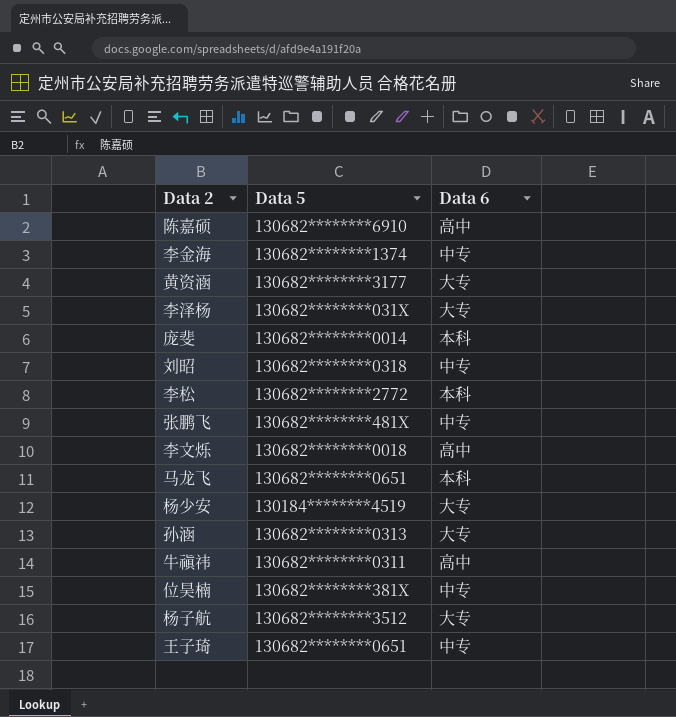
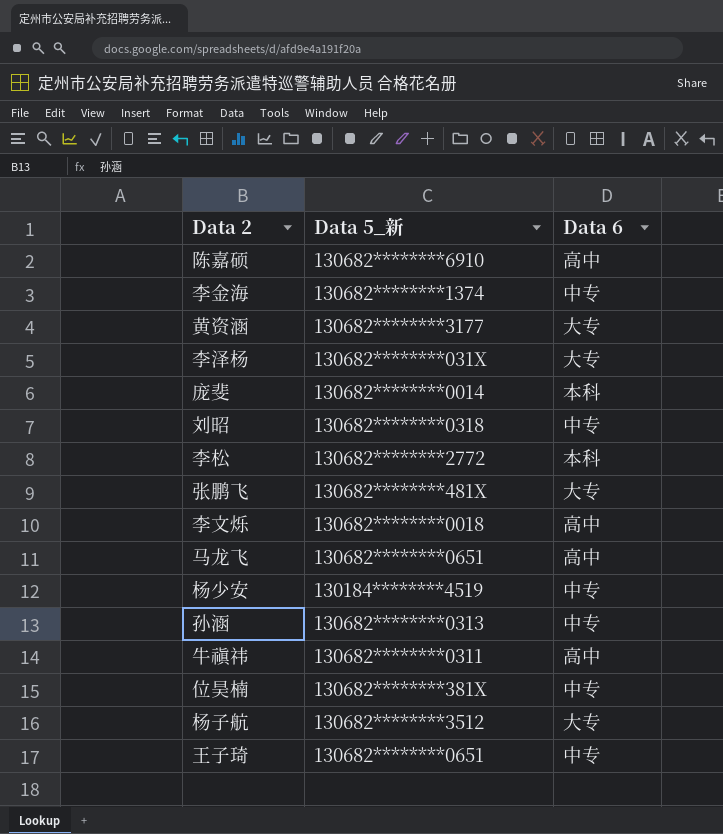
column name: Data 5 -> Data 5_新
张鹏飞 | Data 6: 中专 -> 大专
马龙飞 | Data 6: 本科 -> 高中
杨少安 | Data 6: 大专 -> 中专
孙涵 | Data 6: 大专 -> 中专

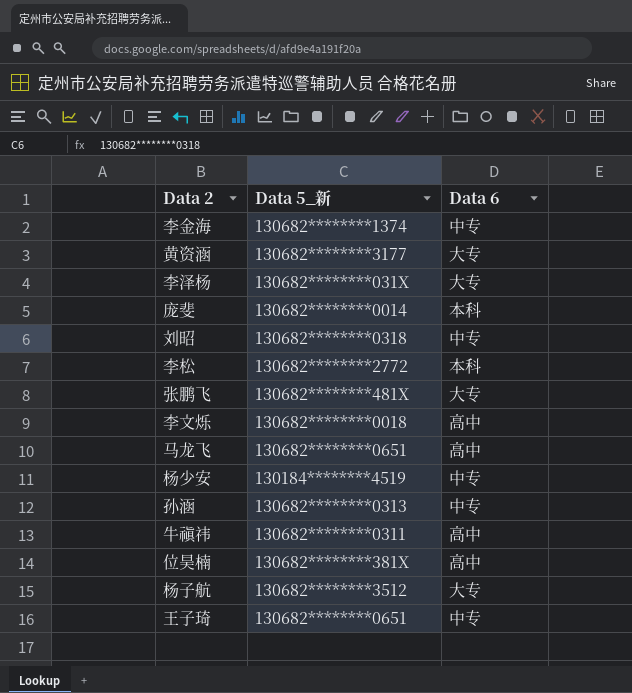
row 陈嘉硕: 130682********6910 | 高中 -> none
位昊楠 | Data 6: 中专 -> 高中

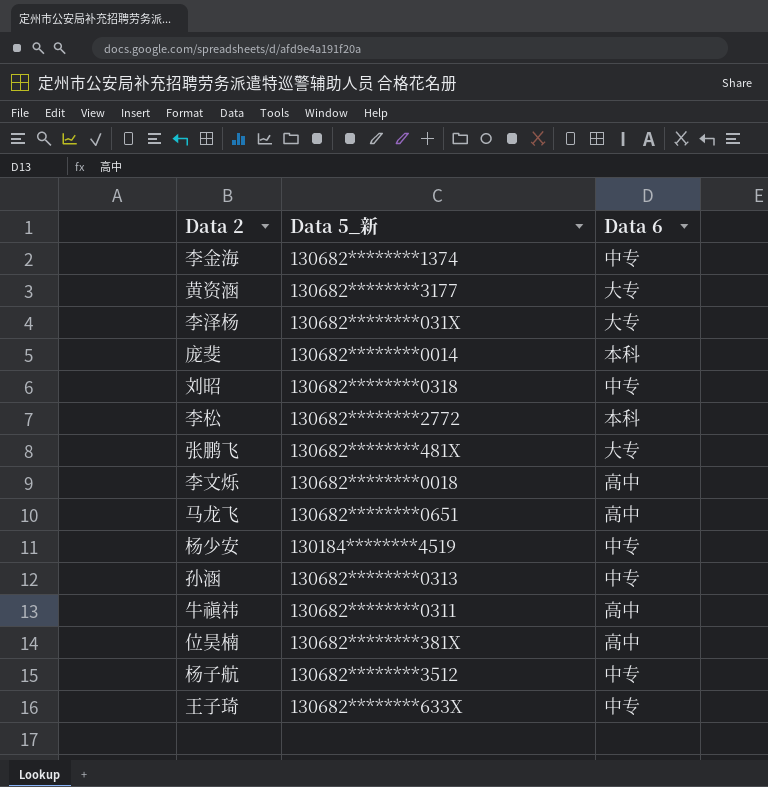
杨子航 | Data 6: 大专 -> 中专
王子琦 | Data 5_新: 130682********0651 -> 130682********633X

